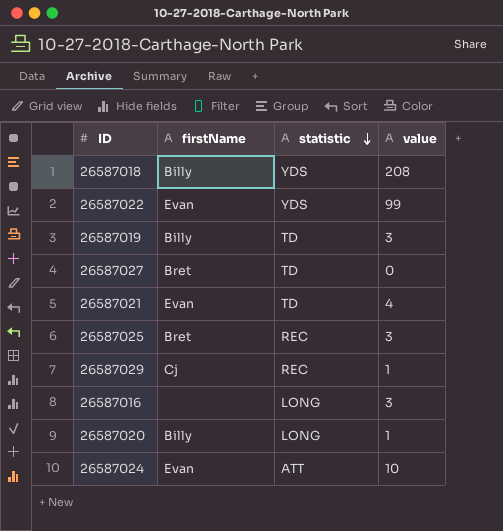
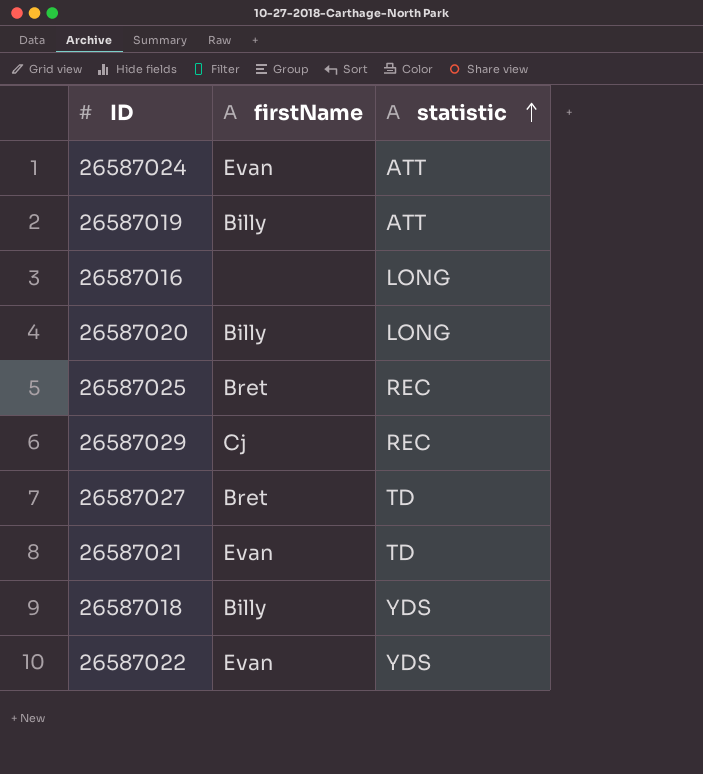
row order: statistic descending -> statistic ascending
column value | position: 4 -> none
26587019 | statistic: TD -> ATT

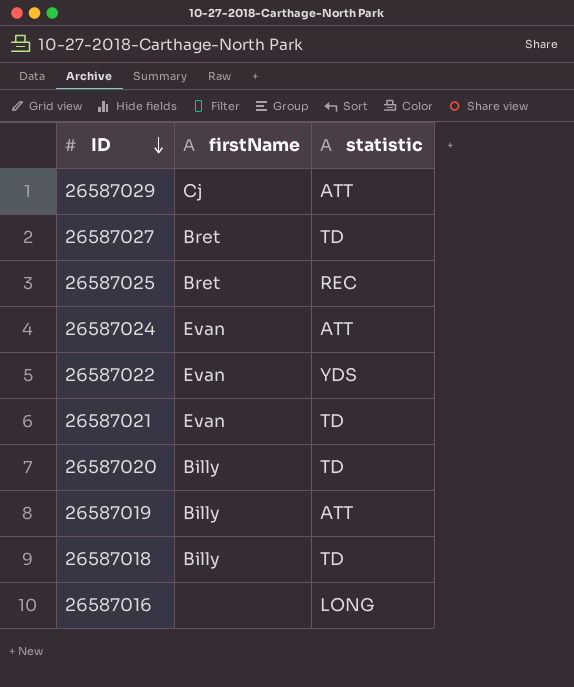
row order: statistic ascending -> ID descending
26587029 | statistic: REC -> ATT
26587020 | statistic: LONG -> TD
26587018 | statistic: YDS -> TD

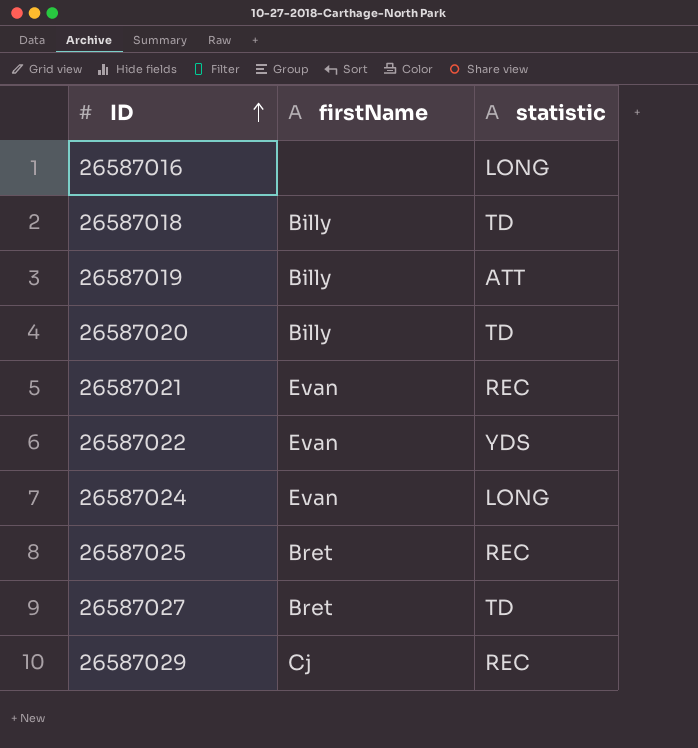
row order: ID descending -> ID ascending
26587021 | statistic: TD -> REC
26587024 | statistic: ATT -> LONG
26587029 | statistic: ATT -> REC

